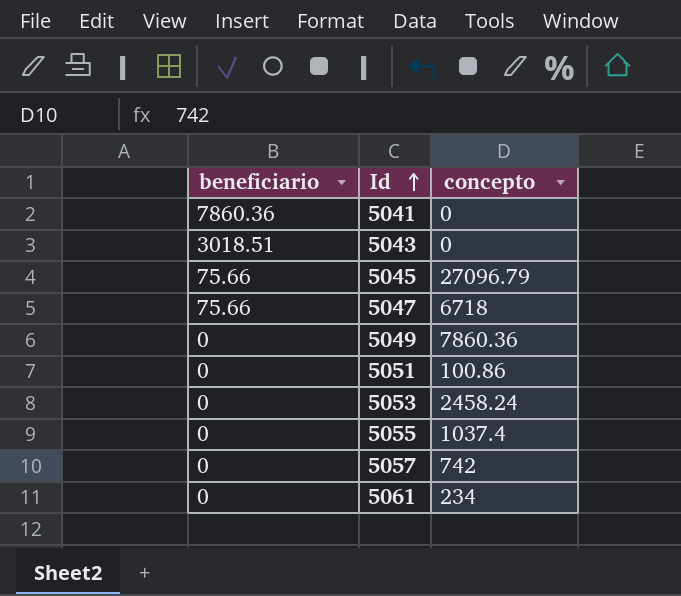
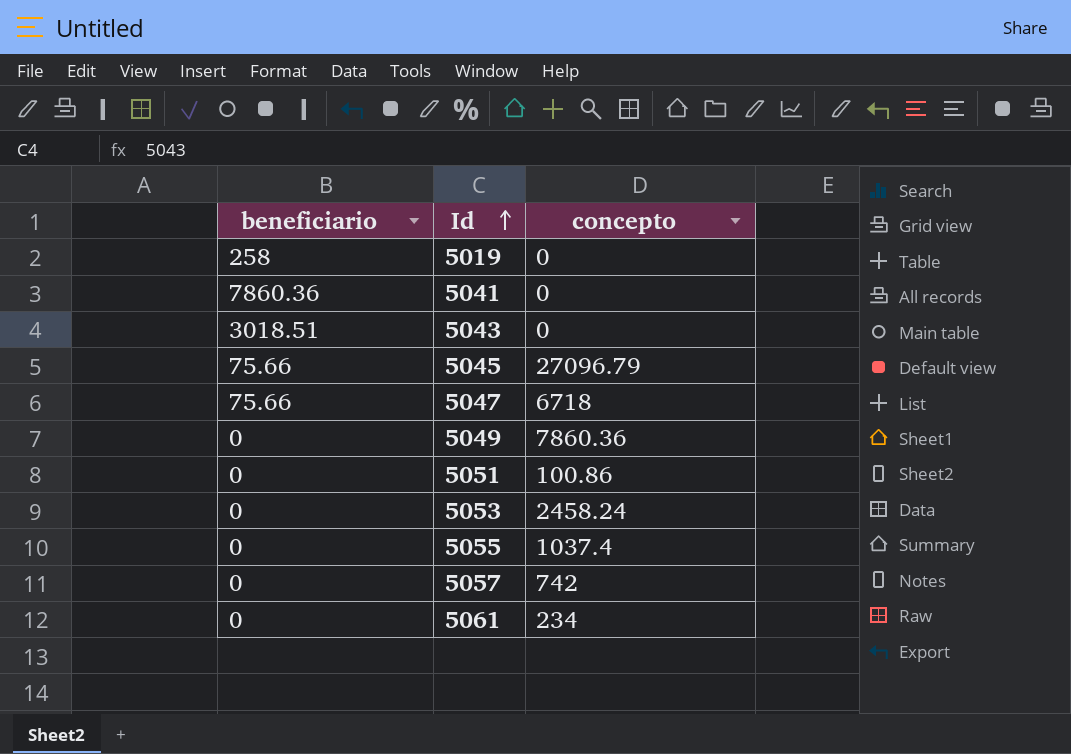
row 5019: none -> 258 | 0

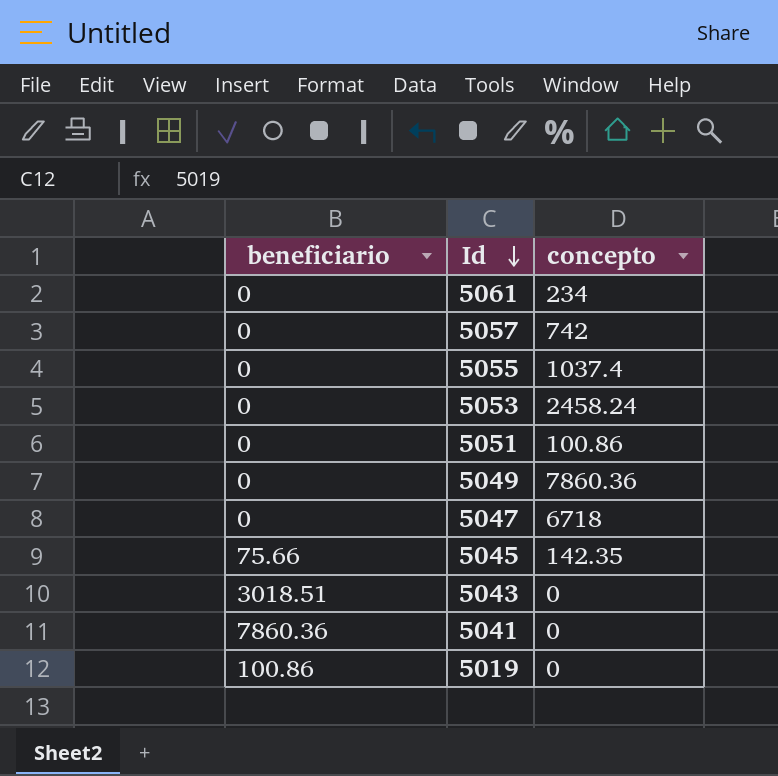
row order: Id ascending -> Id descending
5047 | beneficiario: 75.66 -> 0
5045 | concepto: 27096.79 -> 142.35
5019 | beneficiario: 258 -> 100.86

